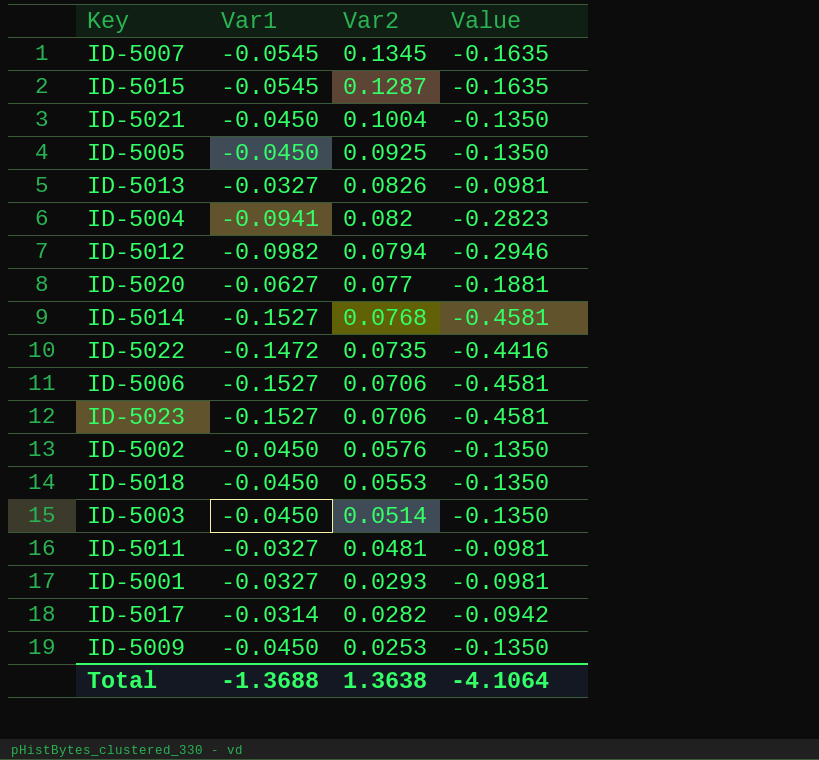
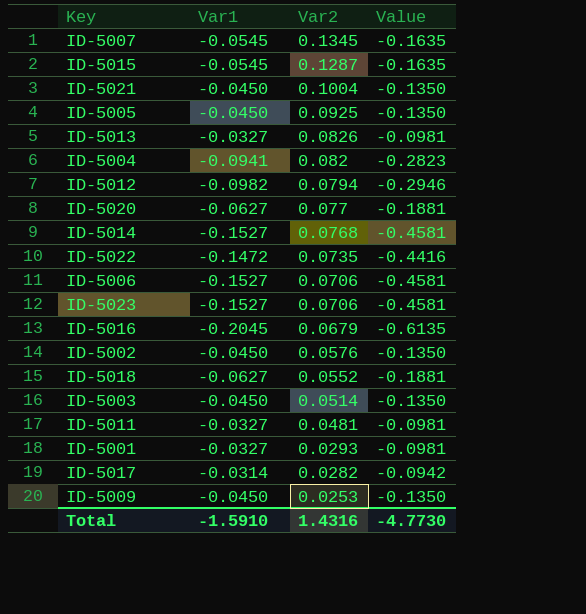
row ID-5016: none -> -0.2045 | 0.0679 | -0.6135
ID-5018 | Var1: -0.0450 -> -0.0627
ID-5018 | Var2: 0.0553 -> 0.0552
ID-5018 | Value: -0.1350 -> -0.1881
Total | Var1: -1.3688 -> -1.5910
Total | Var2: 1.3638 -> 1.4316
Total | Value: -4.1064 -> -4.7730

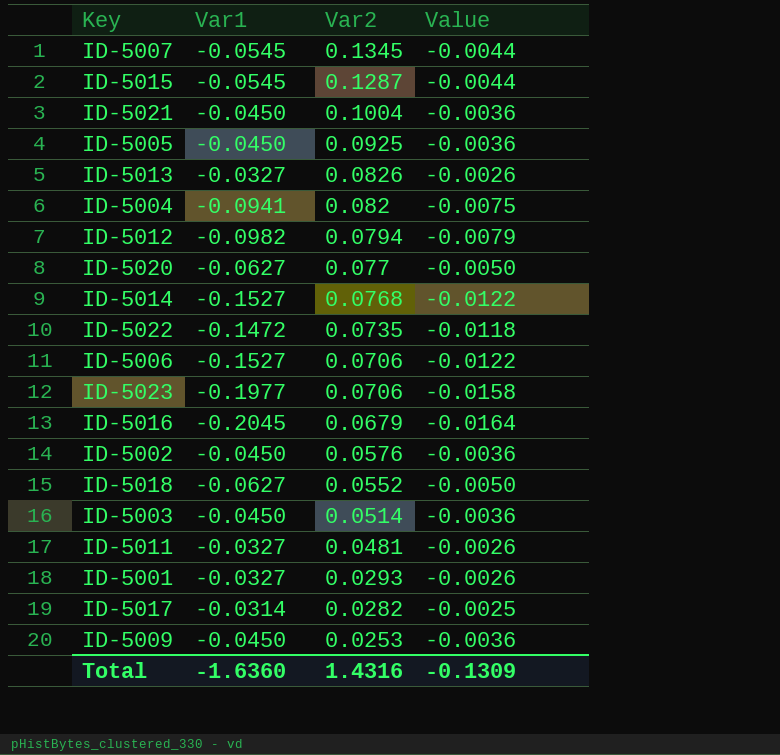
column Value | formula: [Var1] * 3 -> [Var1] * 0.08
ID-5023 | Var1: -0.1527 -> -0.1977
Total | Var1: -1.5910 -> -1.6360
Total | Value: -4.7730 -> -0.1309

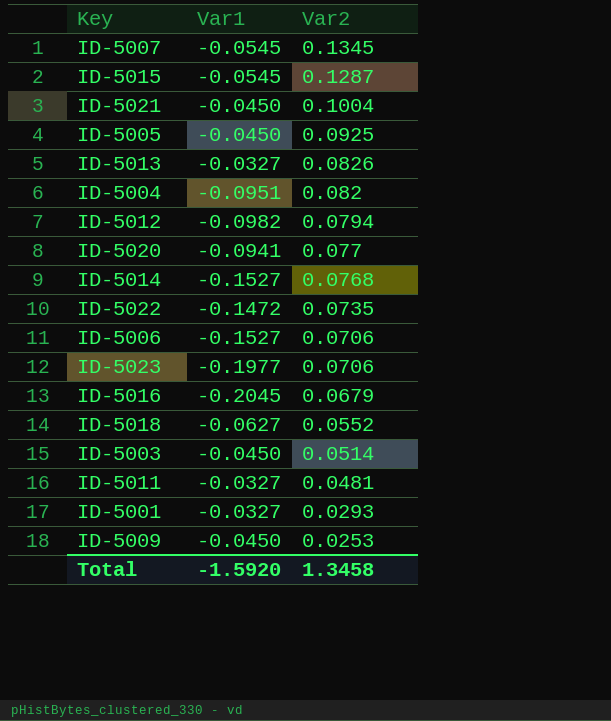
column Value | formula: [Var1] * 0.08 -> none
row ID-5002: -0.0450 | 0.0576 | -0.0036 -> none
row ID-5017: -0.0314 | 0.0282 | -0.0025 -> none
ID-5004 | Var1: -0.0941 -> -0.0951
ID-5020 | Var1: -0.0627 -> -0.0941
Total | Var1: -1.6360 -> -1.5920
Total | Var2: 1.4316 -> 1.3458

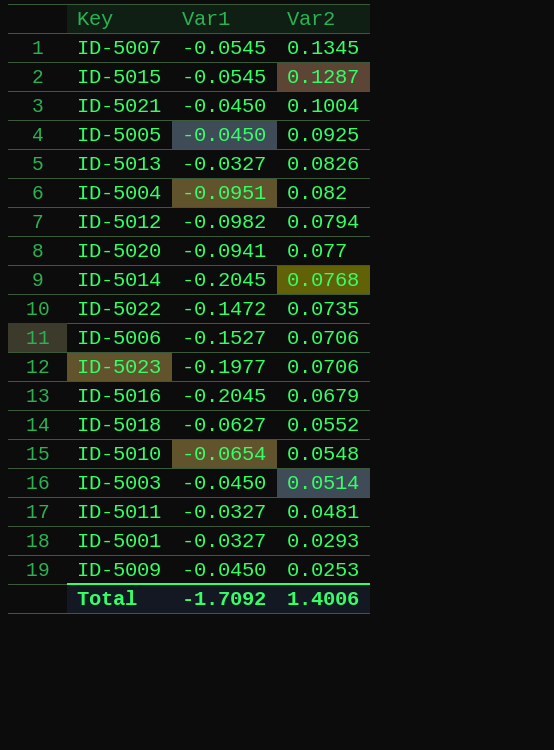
ID-5014 | Var1: -0.1527 -> -0.2045
row ID-5010: none -> -0.0654 | 0.0548
Total | Var1: -1.5920 -> -1.7092
Total | Var2: 1.3458 -> 1.4006

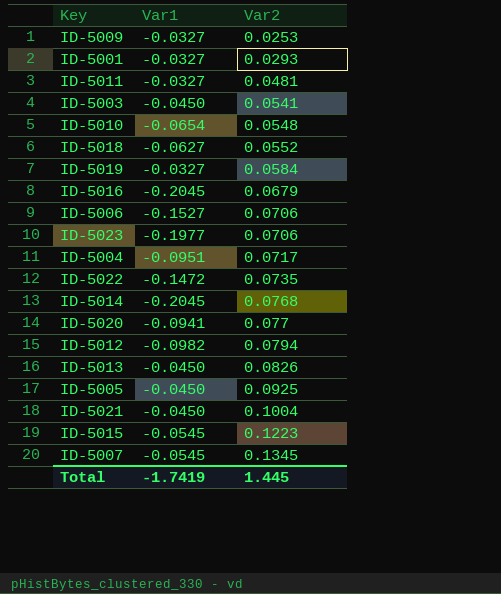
row order: Var2 descending -> Var2 ascending
ID-5009 | Var1: -0.0450 -> -0.0327
ID-5003 | Var2: 0.0514 -> 0.0541
row ID-5019: none -> -0.0327 | 0.0584
ID-5004 | Var2: 0.082 -> 0.0717
ID-5013 | Var1: -0.0327 -> -0.0450
ID-5015 | Var2: 0.1287 -> 0.1223
Total | Var1: -1.7092 -> -1.7419
Total | Var2: 1.4006 -> 1.445

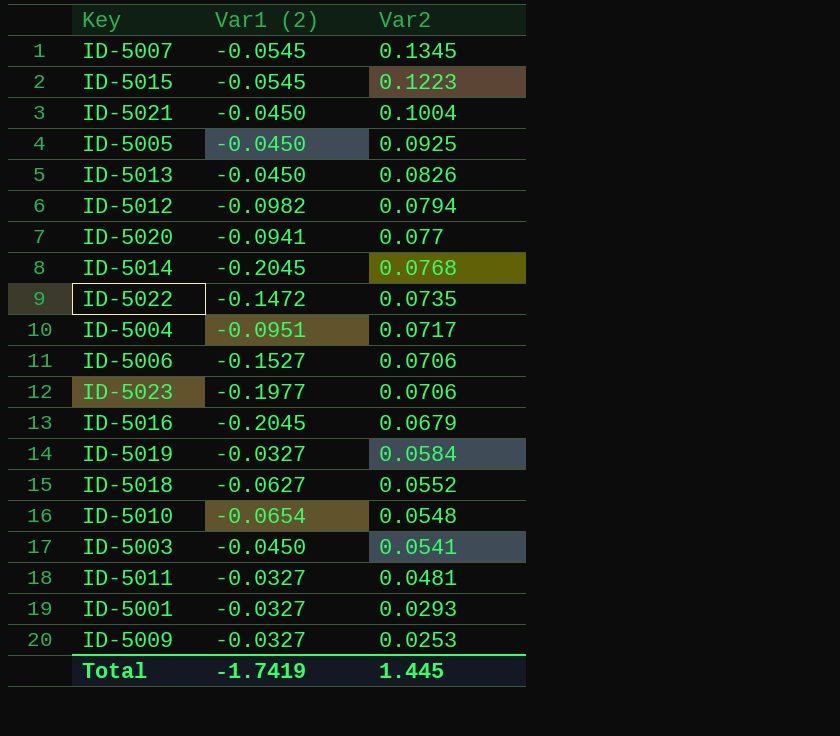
row order: Var2 ascending -> Var2 descending
column name: Var1 -> Var1 (2)

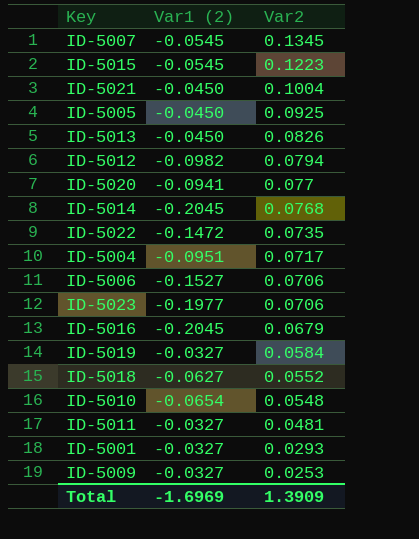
row ID-5003: -0.0450 | 0.0541 -> none
Total | Var1 (2): -1.7419 -> -1.6969
Total | Var2: 1.445 -> 1.3909

